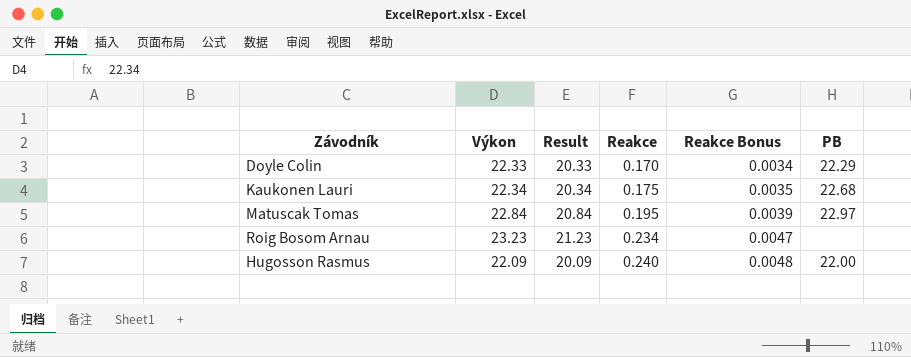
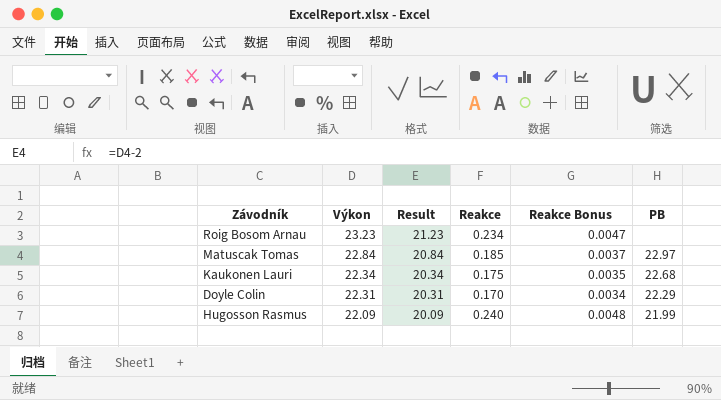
row order: Reakce ascending -> Výkon descending
Matuscak Tomas | Reakce: 0.195 -> 0.185
Matuscak Tomas | Reakce Bonus: 0.0039 -> 0.0037
Doyle Colin | Výkon: 22.33 -> 22.31
Doyle Colin | Result: 20.33 -> 20.31
Hugosson Rasmus | PB: 22.00 -> 21.99

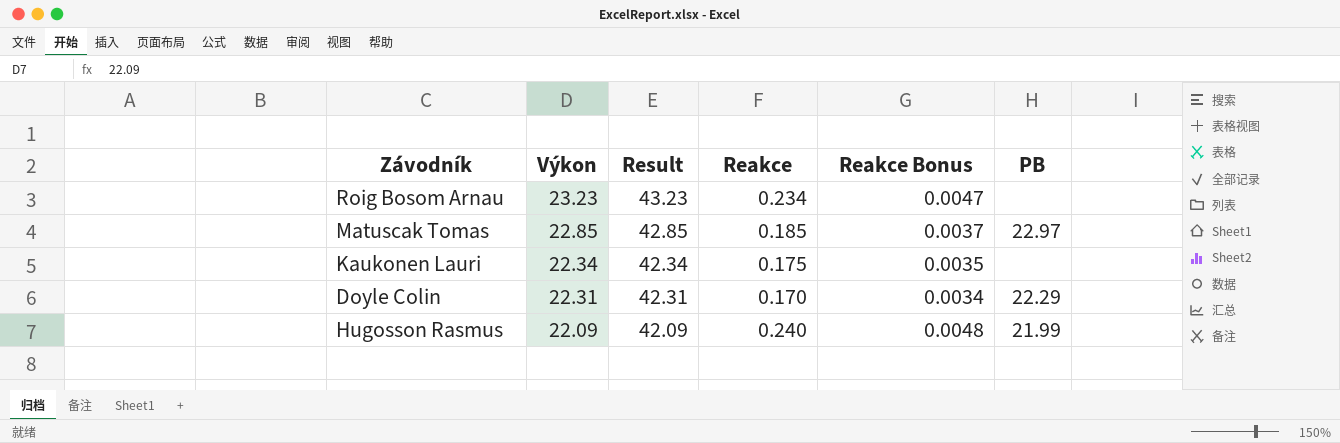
column Result | formula: [Výkon] - 2 -> [Výkon] + 20
Matuscak Tomas | Výkon: 22.84 -> 22.85
Kaukonen Lauri | PB: 22.68 -> none

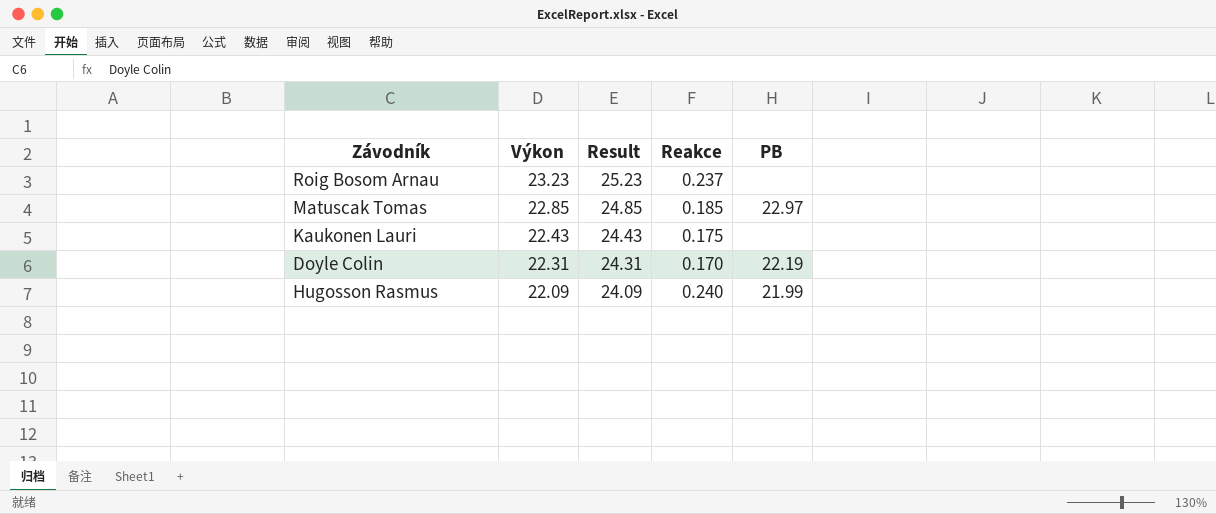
column Reakce Bonus | formula: [Reakce] * 0.02 -> none
column Result | formula: [Výkon] + 20 -> [Výkon] + 2
Roig Bosom Arnau | Reakce: 0.234 -> 0.237
Kaukonen Lauri | Výkon: 22.34 -> 22.43
Doyle Colin | PB: 22.29 -> 22.19

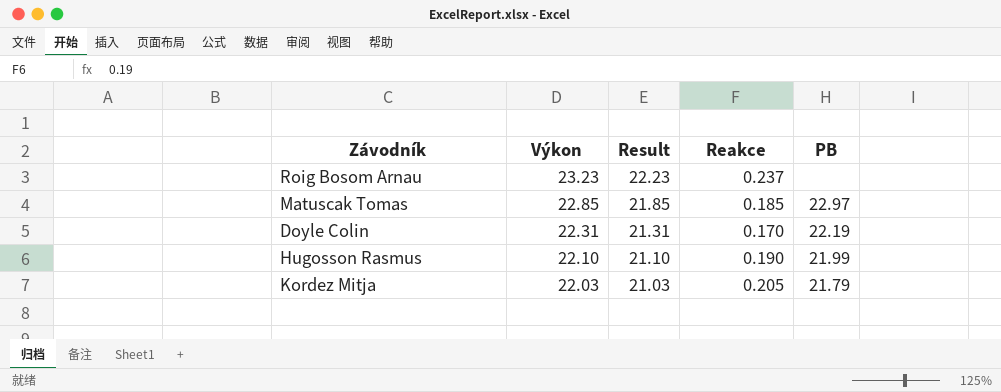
column Result | formula: [Výkon] + 2 -> [Výkon] - 1
row Kaukonen Lauri: 22.43 | 24.43 | 0.175 | none -> none
Hugosson Rasmus | Výkon: 22.09 -> 22.10
Hugosson Rasmus | Reakce: 0.240 -> 0.190
row Kordez Mitja: none -> 22.03 | 21.03 | 0.205 | 21.79

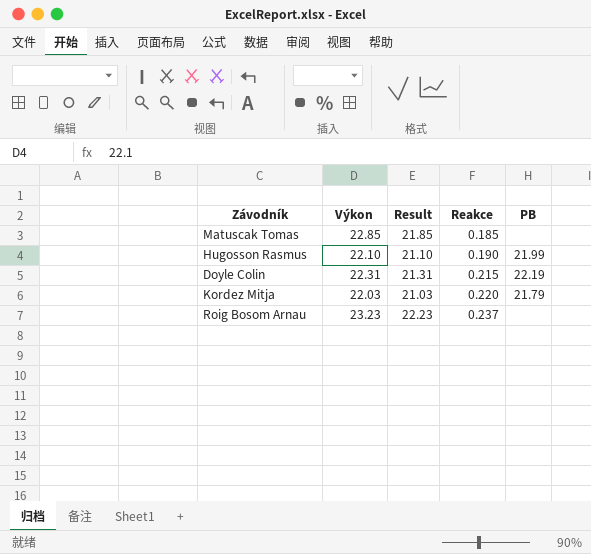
row order: Výkon descending -> Reakce ascending
Matuscak Tomas | PB: 22.97 -> none
Doyle Colin | Reakce: 0.170 -> 0.215
Kordez Mitja | Reakce: 0.205 -> 0.220

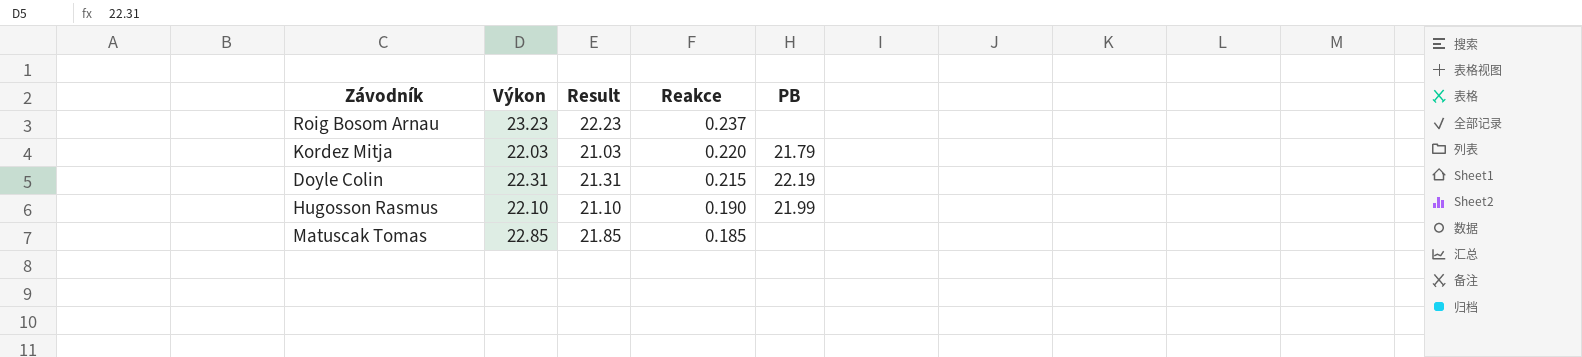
row order: Reakce ascending -> Reakce descending

